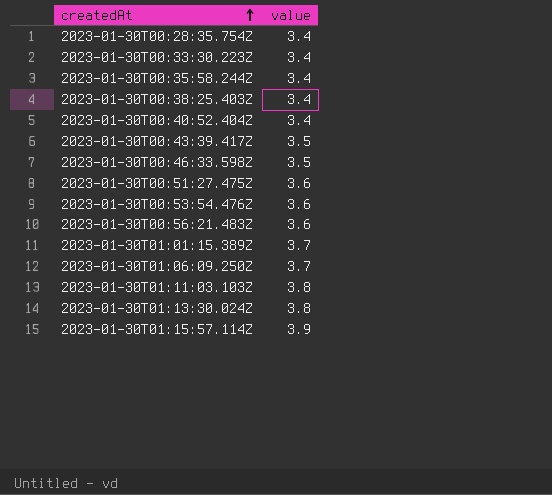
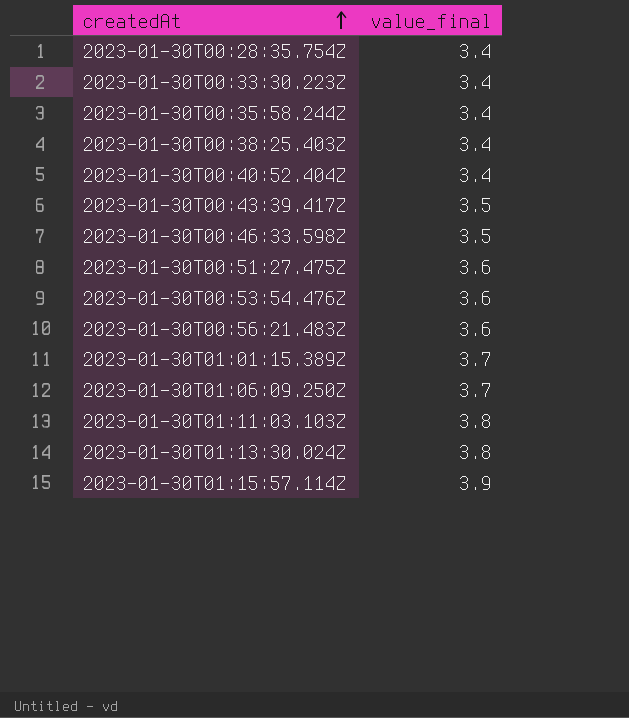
column name: value -> value_final

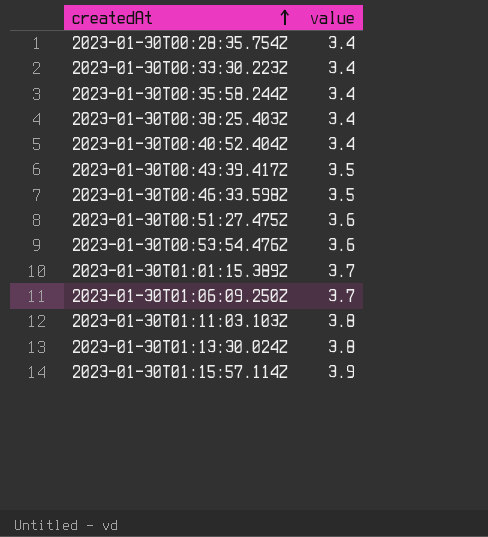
column name: value_final -> value
row 2023-01-30T00:56:21.483Z: 3.6 -> none

